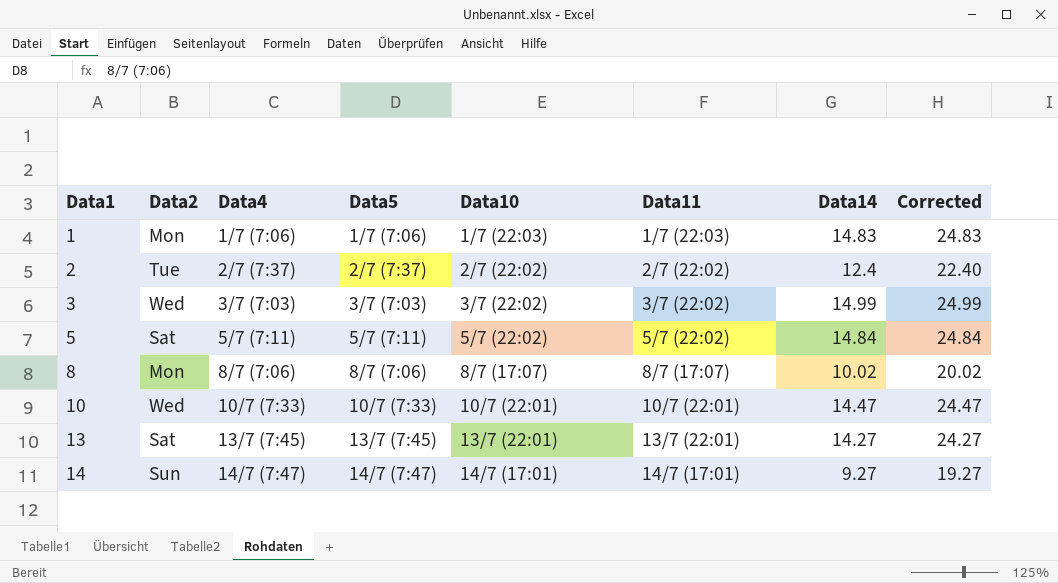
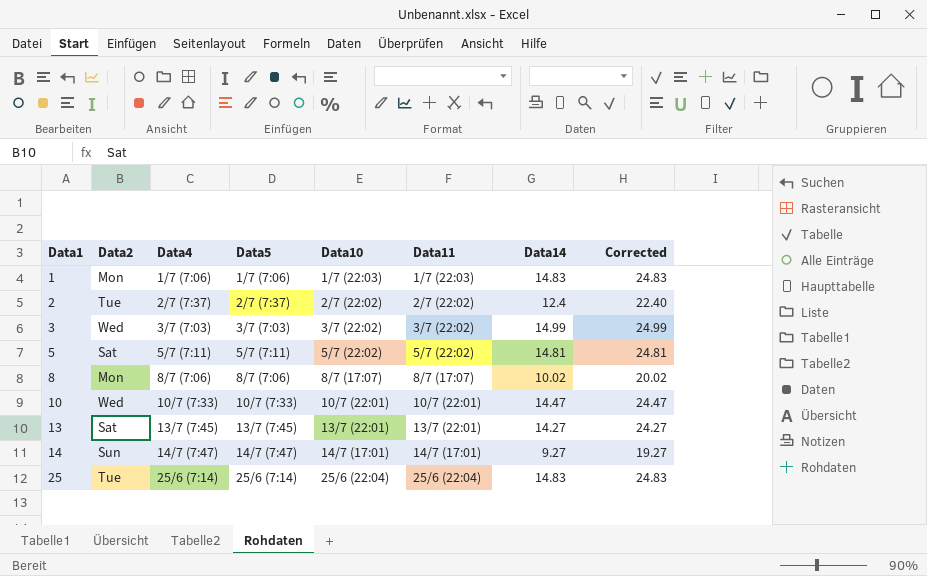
5 | Data14: 14.84 -> 14.81
5 | Corrected: 24.84 -> 24.81
row 25: none -> Tue | 25/6 (7:14) | 25/6 (7:14) | 25/6 (22:04) | 25/6 (22:04) | 14.83 | 24.83

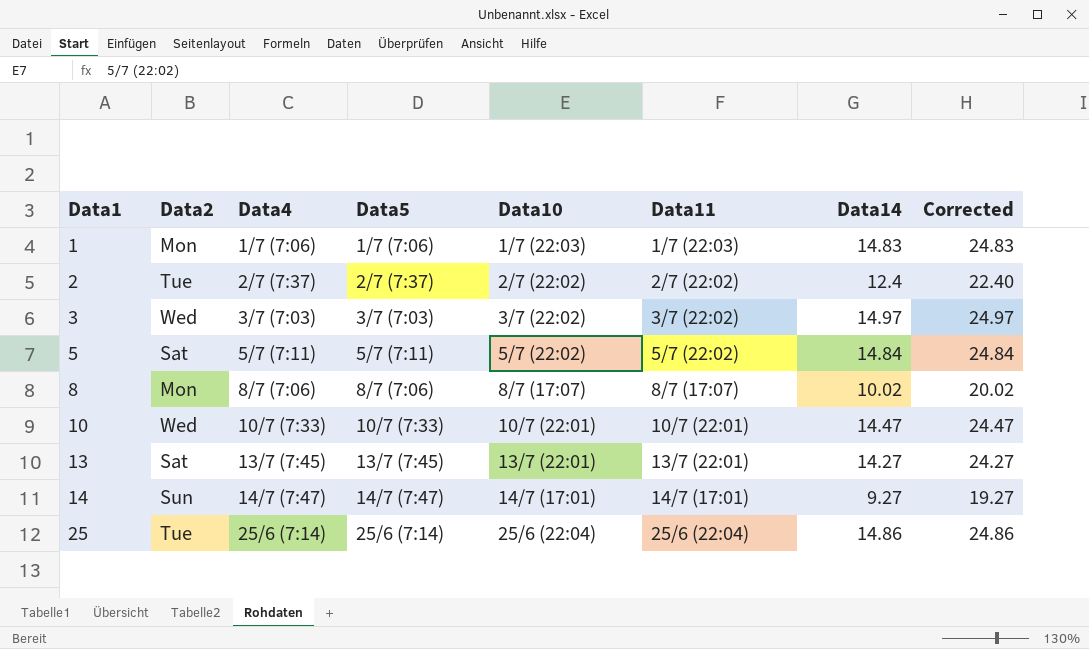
3 | Data14: 14.99 -> 14.97
3 | Corrected: 24.99 -> 24.97
5 | Data14: 14.81 -> 14.84
5 | Corrected: 24.81 -> 24.84
25 | Data14: 14.83 -> 14.86
25 | Corrected: 24.83 -> 24.86

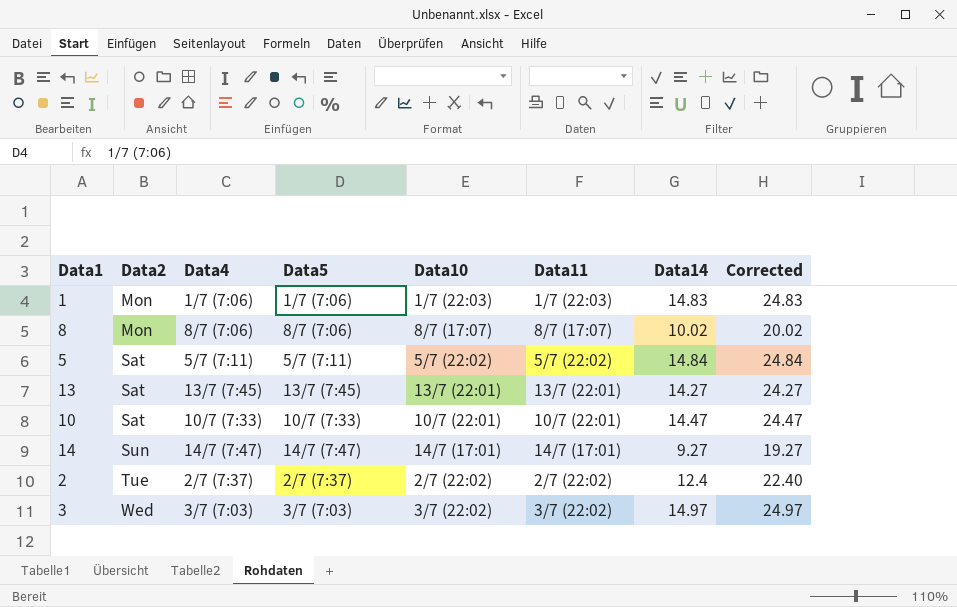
row order: Data1 ascending -> Data2 ascending
row 25: Tue | 25/6 (7:14) | 25/6 (7:14) | 25/6 (22:04) | 25/6 (22:04) | 14.86 | 24.86 -> none
10 | Data2: Wed -> Sat

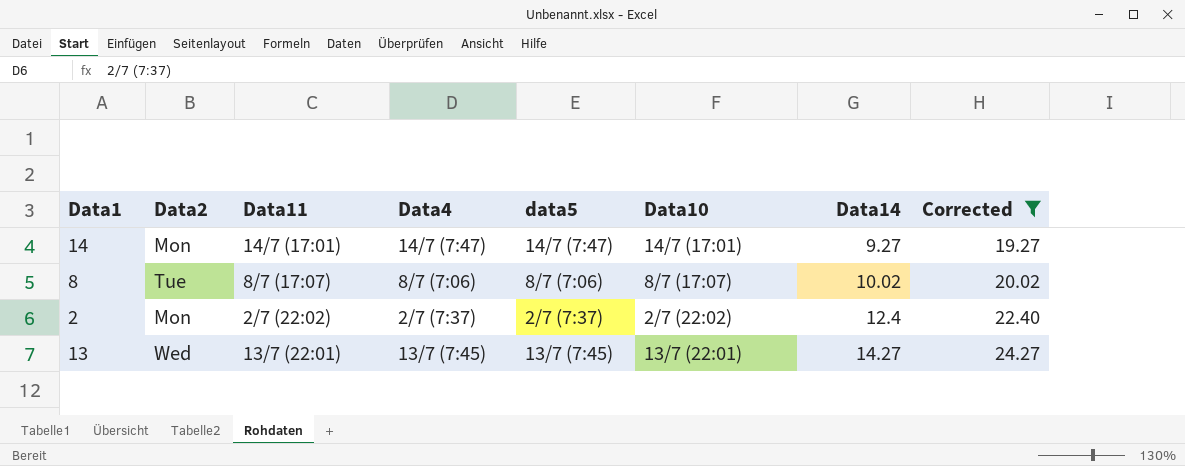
filter: none -> Corrected <= 24.27
row order: Data2 ascending -> Data14 ascending
column Data11 | position: 6 -> 3
column name: Data5 -> data5
14 | Data2: Sun -> Mon
8 | Data2: Mon -> Tue
2 | Data2: Tue -> Mon
13 | Data2: Sat -> Wed

